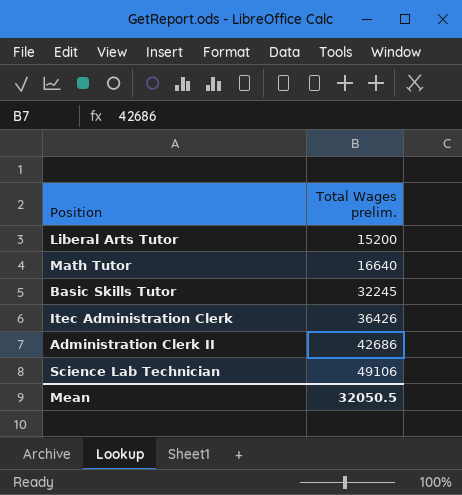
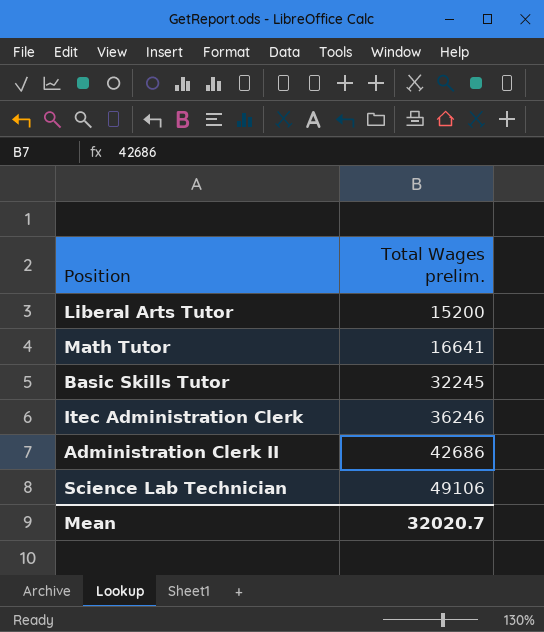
Math Tutor | Total Wages prelim.: 16640 -> 16641
Itec Administration Clerk | Total Wages prelim.: 36426 -> 36246
Mean | Total Wages prelim.: 32050.5 -> 32020.7

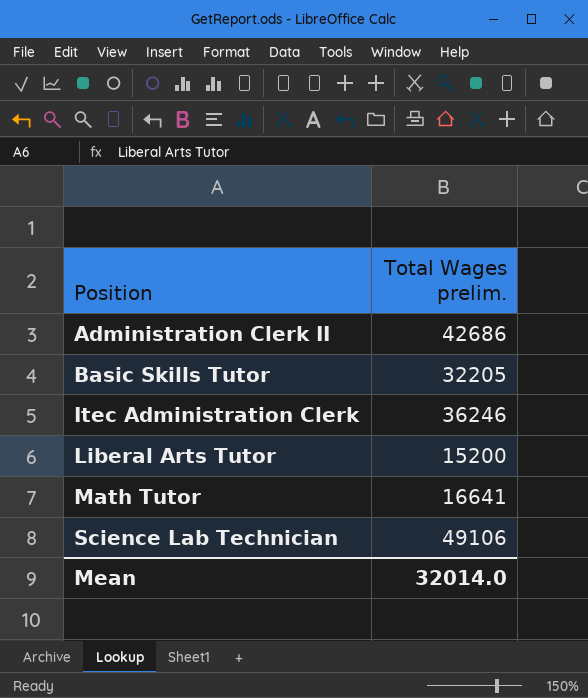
row order: Total Wages prelim. ascending -> Position ascending
Basic Skills Tutor | Total Wages prelim.: 32245 -> 32205
Mean | Total Wages prelim.: 32020.7 -> 32014.0

